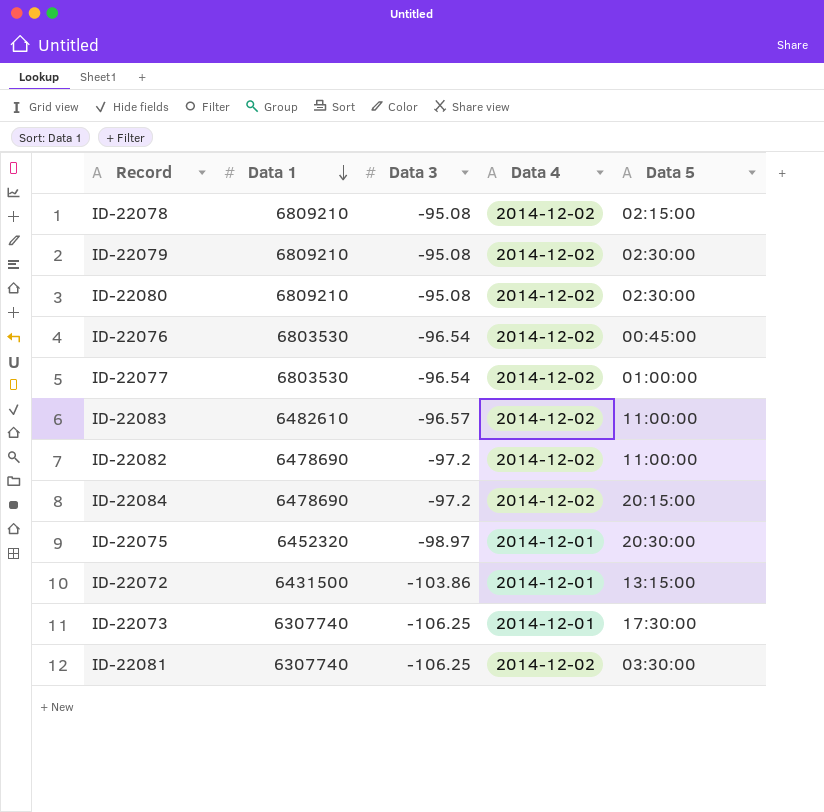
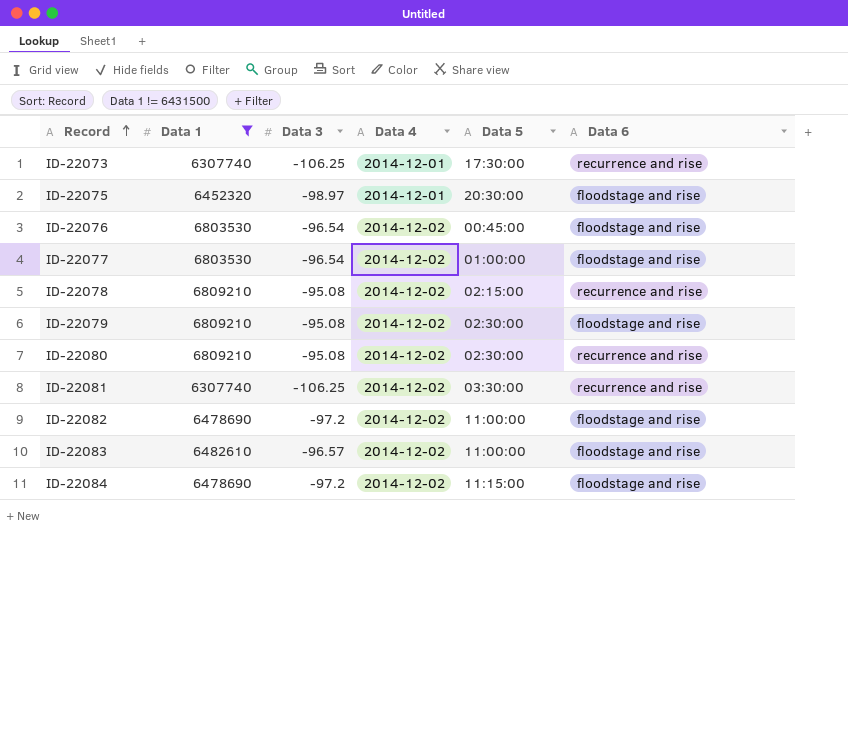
filter: none -> Data 1 != 6431500
row order: Data 1 descending -> Record ascending
column Data 6 | position: none -> 6
ID-22084 | Data 5: 20:15:00 -> 11:15:00

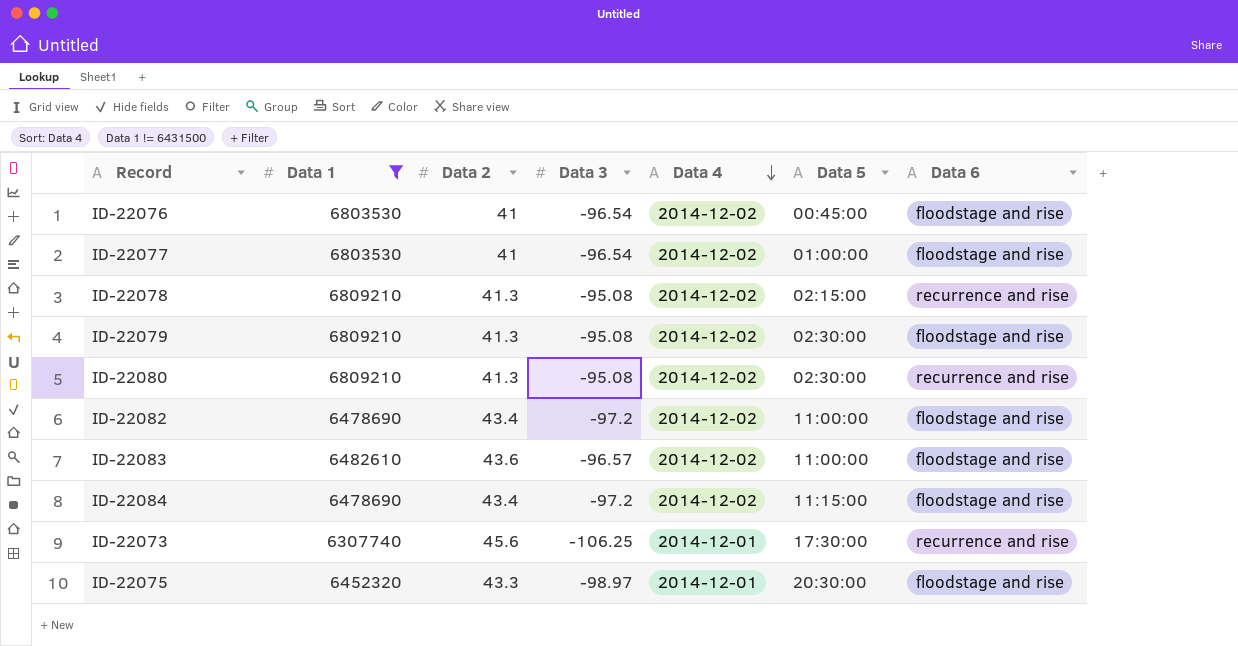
row order: Record ascending -> Data 4 descending
column Data 2 | position: none -> 3
row ID-22081: 6307740 | -106.25 | 2014-12-02 | 03:30:00 | recurrence and rise -> none

